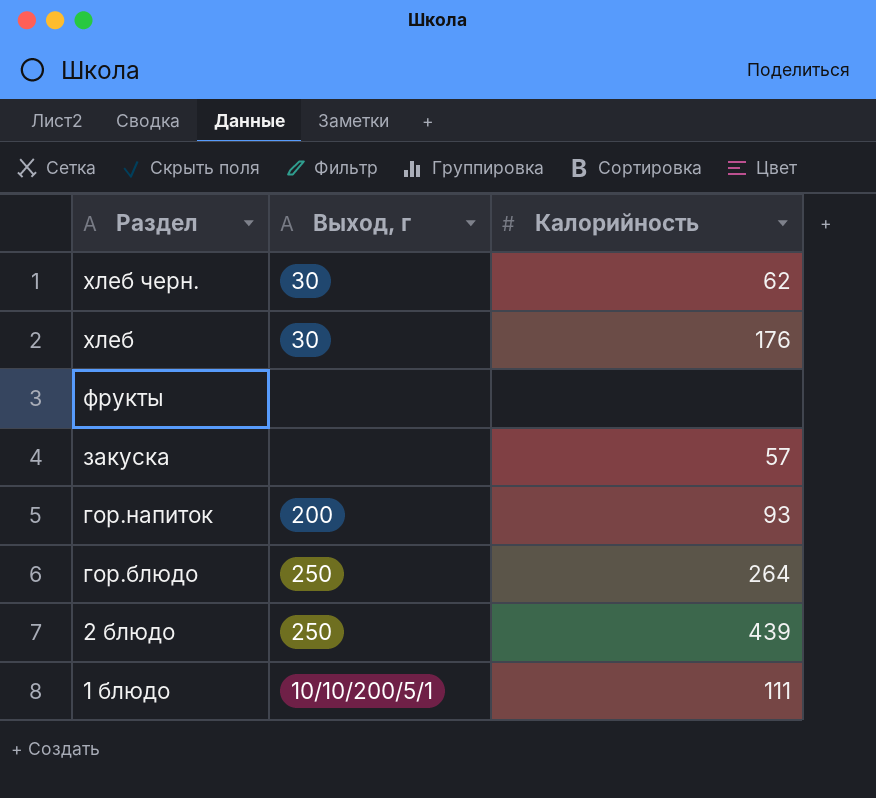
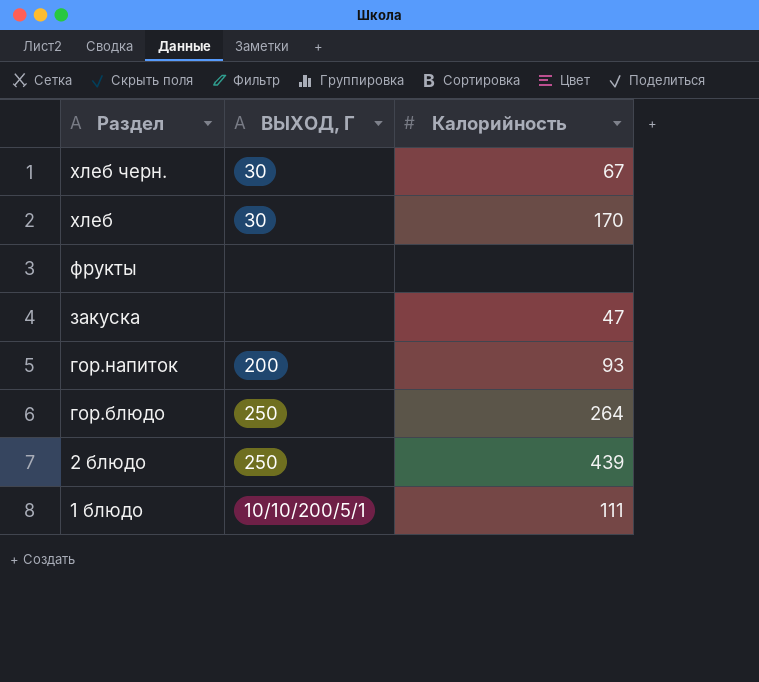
column name: Выход, г -> ВЫХОД, Г
хлеб черн. | Калорийность: 62 -> 67
хлеб | Калорийность: 176 -> 170
закуска | Калорийность: 57 -> 47

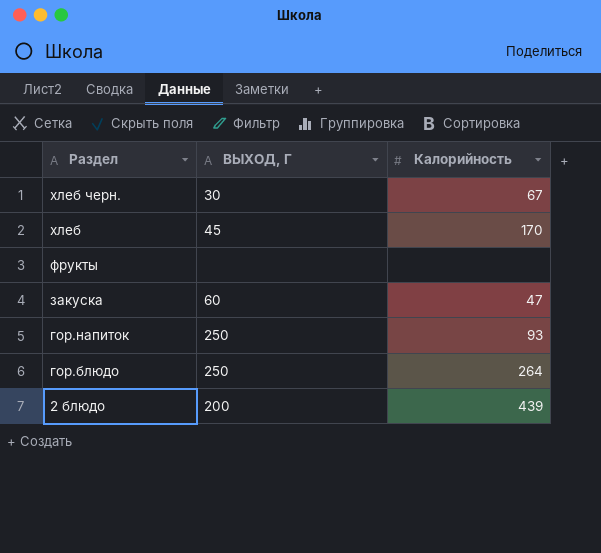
row 1 блюдо: 10/10/200/5/1 | 111 -> none
хлеб | ВЫХОД, Г: 30 -> 45
закуска | ВЫХОД, Г: none -> 60
гор.напиток | ВЫХОД, Г: 200 -> 250
2 блюдо | ВЫХОД, Г: 250 -> 200

